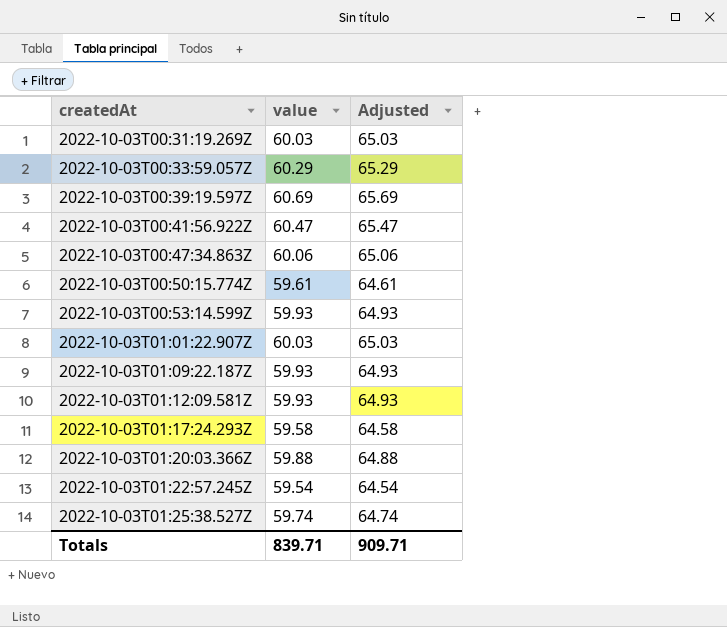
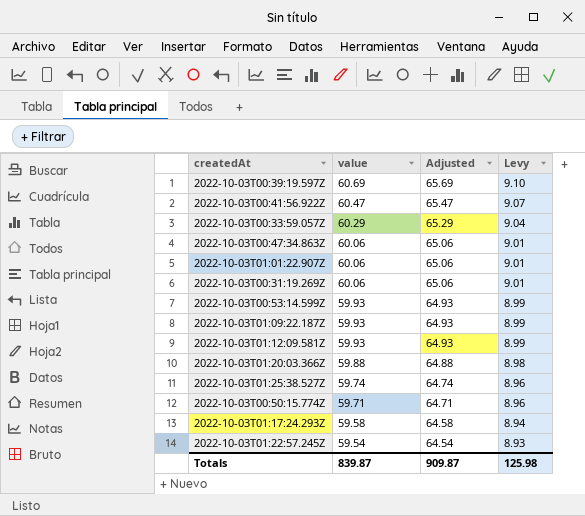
row order: createdAt ascending -> value descending
column Levy | formula: none -> [value] * 0.15
2022-10-03T01:01:22.907Z | value: 60.03 -> 60.06
2022-10-03T01:01:22.907Z | Adjusted: 65.03 -> 65.06
2022-10-03T00:31:19.269Z | value: 60.03 -> 60.06
2022-10-03T00:31:19.269Z | Adjusted: 65.03 -> 65.06
2022-10-03T00:50:15.774Z | value: 59.61 -> 59.71
2022-10-03T00:50:15.774Z | Adjusted: 64.61 -> 64.71
Totals | value: 839.71 -> 839.87
Totals | Adjusted: 909.71 -> 909.87

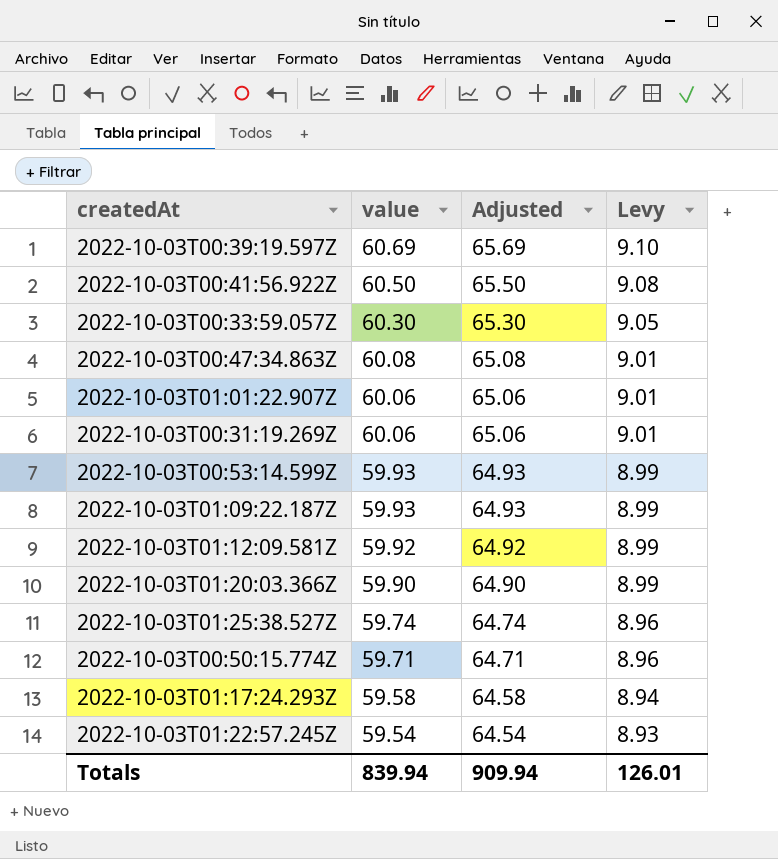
2022-10-03T00:41:56.922Z | value: 60.47 -> 60.50
2022-10-03T00:41:56.922Z | Adjusted: 65.47 -> 65.50
2022-10-03T00:41:56.922Z | Levy: 9.07 -> 9.08
2022-10-03T00:33:59.057Z | value: 60.29 -> 60.30
2022-10-03T00:33:59.057Z | Adjusted: 65.29 -> 65.30
2022-10-03T00:33:59.057Z | Levy: 9.04 -> 9.05
2022-10-03T00:47:34.863Z | value: 60.06 -> 60.08
2022-10-03T00:47:34.863Z | Adjusted: 65.06 -> 65.08
2022-10-03T01:12:09.581Z | value: 59.93 -> 59.92
2022-10-03T01:12:09.581Z | Adjusted: 64.93 -> 64.92
2022-10-03T01:20:03.366Z | value: 59.88 -> 59.90
2022-10-03T01:20:03.366Z | Adjusted: 64.88 -> 64.90
2022-10-03T01:20:03.366Z | Levy: 8.98 -> 8.99
Totals | value: 839.87 -> 839.94
Totals | Adjusted: 909.87 -> 909.94
Totals | Levy: 125.98 -> 126.01

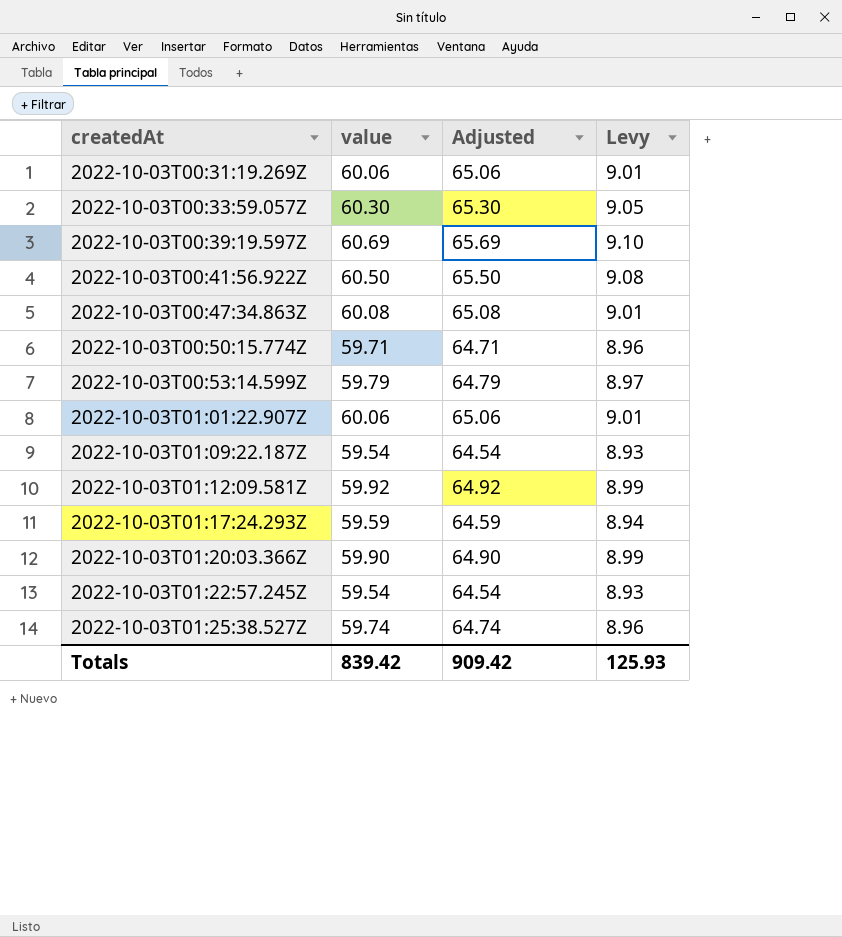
row order: value descending -> createdAt ascending
2022-10-03T00:53:14.599Z | value: 59.93 -> 59.79
2022-10-03T00:53:14.599Z | Adjusted: 64.93 -> 64.79
2022-10-03T00:53:14.599Z | Levy: 8.99 -> 8.97
2022-10-03T01:09:22.187Z | value: 59.93 -> 59.54
2022-10-03T01:09:22.187Z | Adjusted: 64.93 -> 64.54
2022-10-03T01:09:22.187Z | Levy: 8.99 -> 8.93
2022-10-03T01:17:24.293Z | value: 59.58 -> 59.59
2022-10-03T01:17:24.293Z | Adjusted: 64.58 -> 64.59
Totals | value: 839.94 -> 839.42
Totals | Adjusted: 909.94 -> 909.42
Totals | Levy: 126.01 -> 125.93

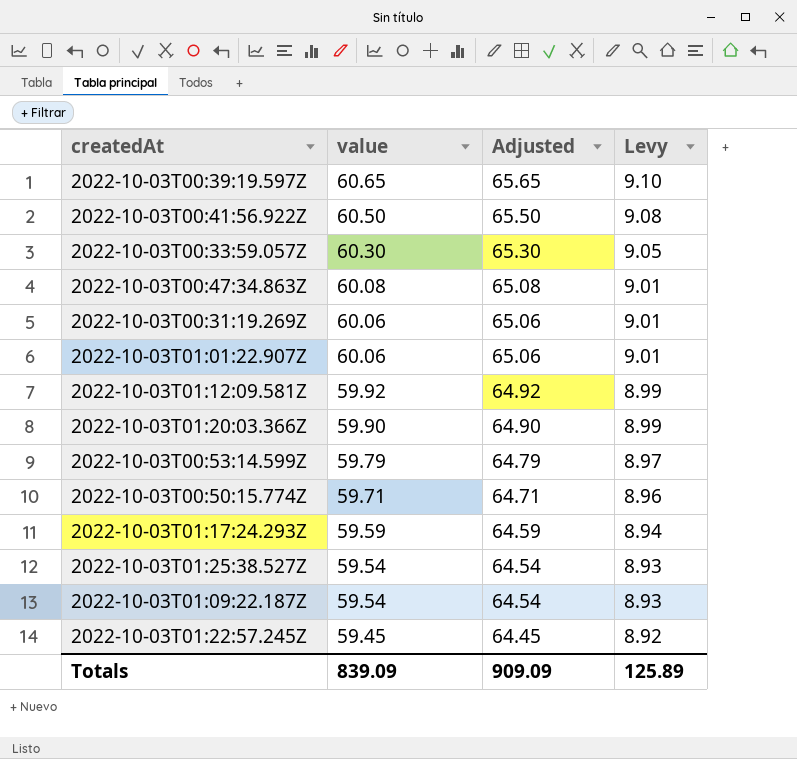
row order: createdAt ascending -> value descending
2022-10-03T00:39:19.597Z | value: 60.69 -> 60.65
2022-10-03T00:39:19.597Z | Adjusted: 65.69 -> 65.65
2022-10-03T01:25:38.527Z | value: 59.74 -> 59.54
2022-10-03T01:25:38.527Z | Adjusted: 64.74 -> 64.54
2022-10-03T01:25:38.527Z | Levy: 8.96 -> 8.93
2022-10-03T01:22:57.245Z | value: 59.54 -> 59.45
2022-10-03T01:22:57.245Z | Adjusted: 64.54 -> 64.45
2022-10-03T01:22:57.245Z | Levy: 8.93 -> 8.92
Totals | value: 839.42 -> 839.09
Totals | Adjusted: 909.42 -> 909.09
Totals | Levy: 125.93 -> 125.89

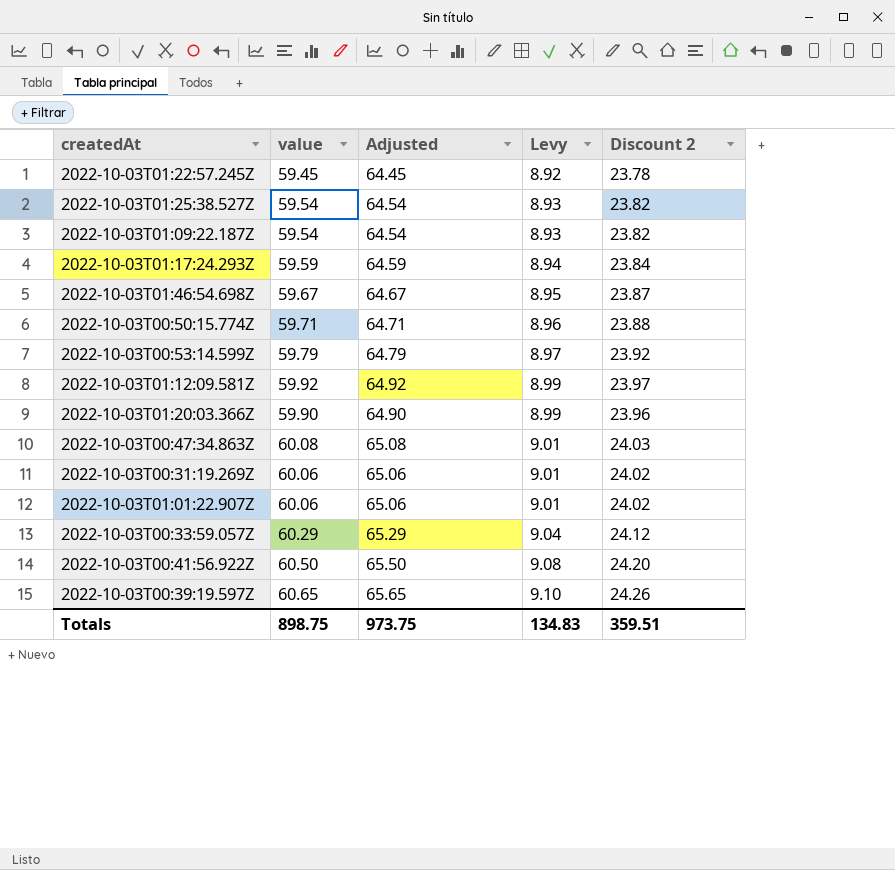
row order: value descending -> Levy ascending
column Discount 2 | formula: none -> [value] * 0.4
row 2022-10-03T01:46:54.698Z: none -> 59.67 | 64.67 | 8.95 | 23.87
2022-10-03T00:33:59.057Z | value: 60.30 -> 60.29
2022-10-03T00:33:59.057Z | Adjusted: 65.30 -> 65.29
2022-10-03T00:33:59.057Z | Levy: 9.05 -> 9.04
Totals | value: 839.09 -> 898.75
Totals | Adjusted: 909.09 -> 973.75
Totals | Levy: 125.89 -> 134.83

